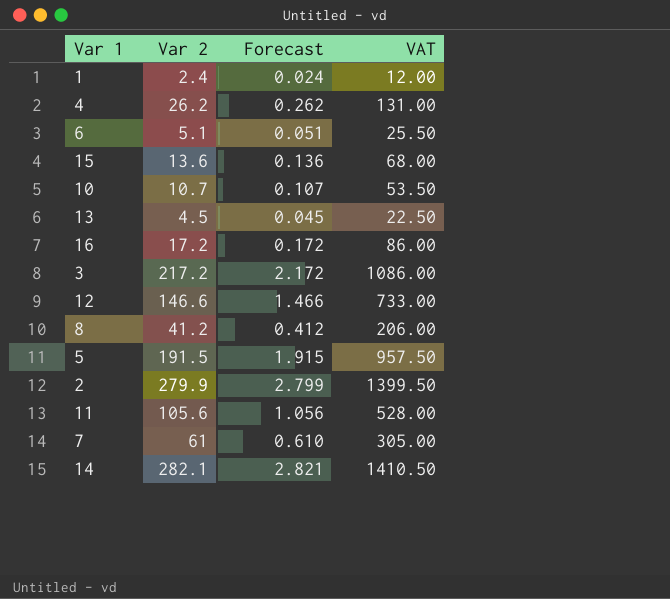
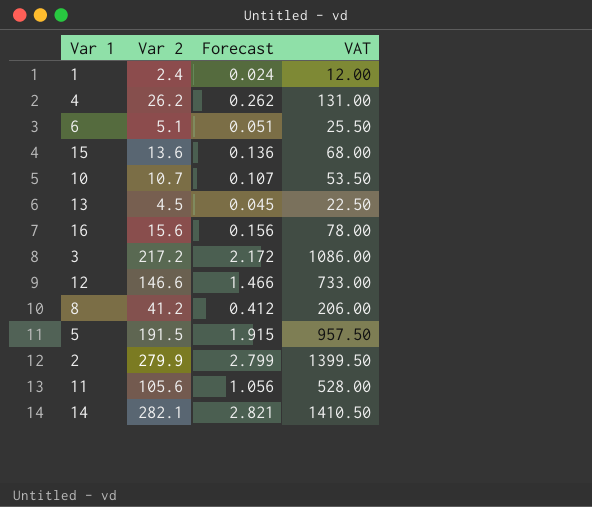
row 7: 61 | 0.610 | 305.00 -> none
16 | Var 2: 17.2 -> 15.6
16 | Forecast: 0.172 -> 0.156
16 | VAT: 86.00 -> 78.00

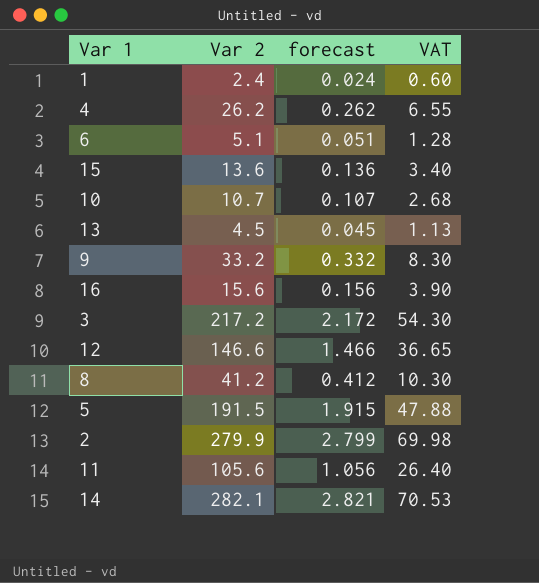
column name: Forecast -> forecast
column VAT | formula: [Var 2] * 5 -> [Var 2] * 0.25
row 9: none -> 33.2 | 0.332 | 8.30

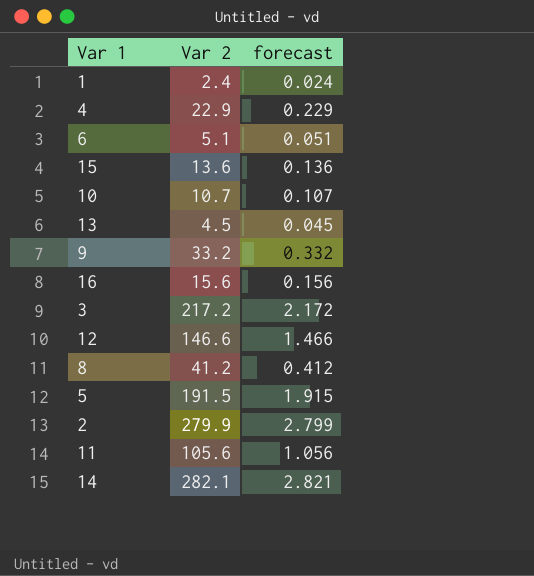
column VAT | formula: [Var 2] * 0.25 -> none
4 | Var 2: 26.2 -> 22.9
4 | forecast: 0.262 -> 0.229

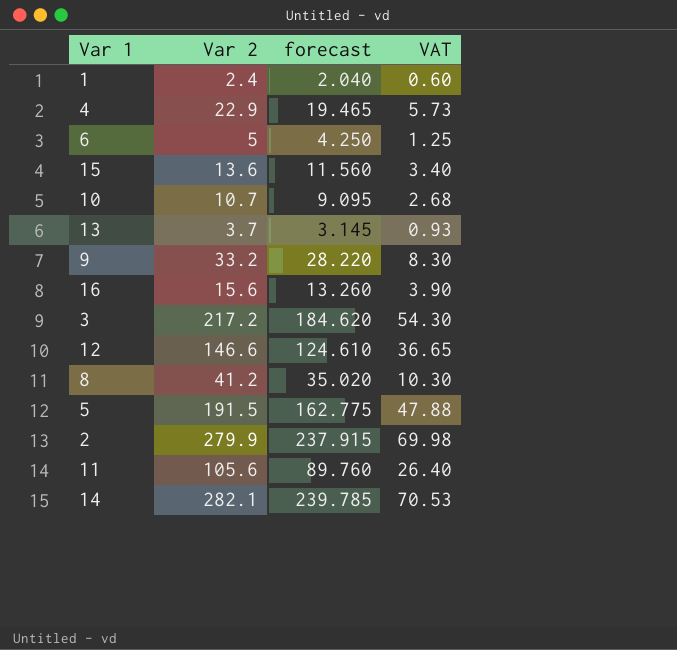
column forecast | formula: [Var 2] * 0.01 -> [Var 2] * 0.85
column VAT | formula: none -> [Var 2] * 0.25
6 | Var 2: 5.1 -> 5
13 | Var 2: 4.5 -> 3.7

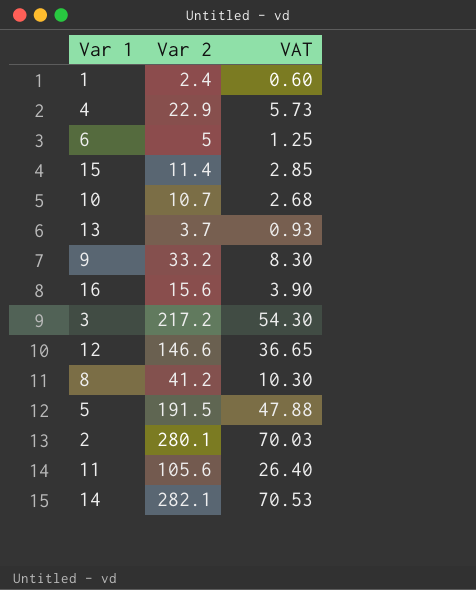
column forecast | formula: [Var 2] * 0.85 -> none
15 | Var 2: 13.6 -> 11.4
15 | VAT: 3.40 -> 2.85
2 | Var 2: 279.9 -> 280.1
2 | VAT: 69.98 -> 70.03

